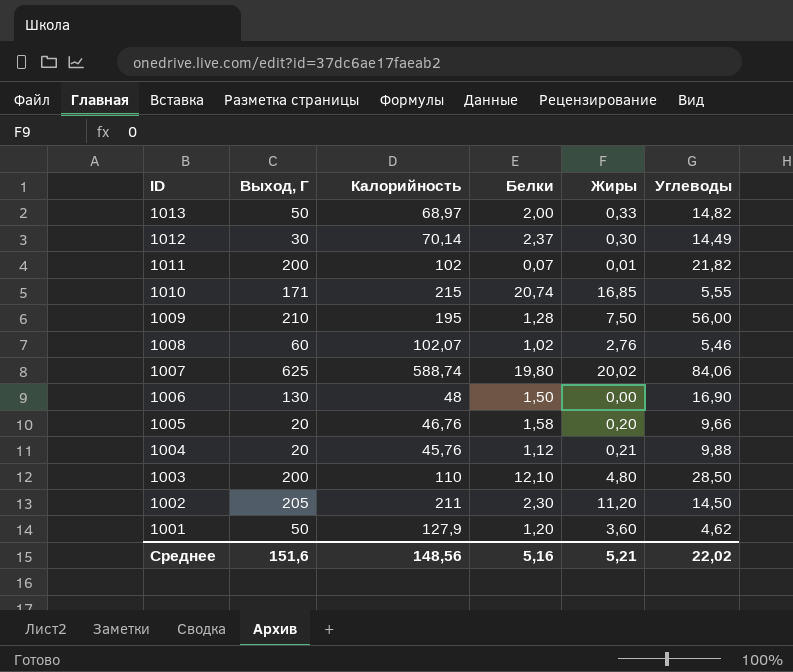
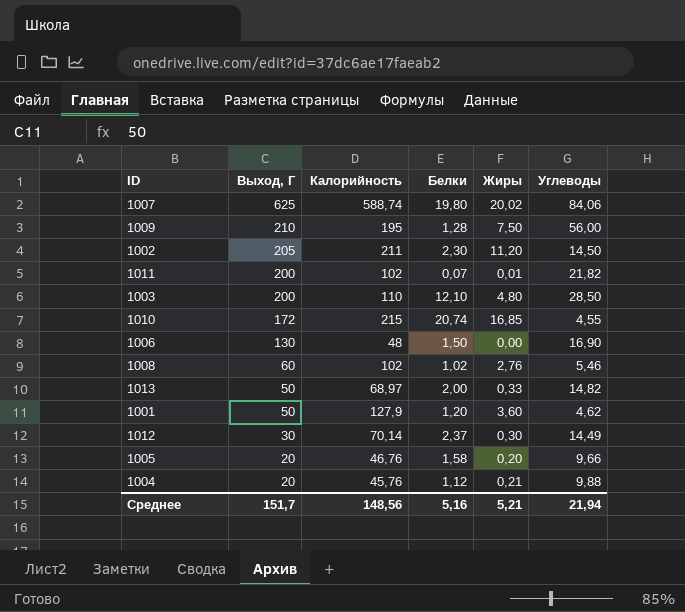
row order: ID descending -> Выход, Г descending
1010 | Выход, Г: 171 -> 172
1010 | Углеводы: 5,55 -> 4,55
1008 | Калорийность: 102,07 -> 102
Среднее | Выход, Г: 151,6 -> 151,7
Среднее | Углеводы: 22,02 -> 21,94

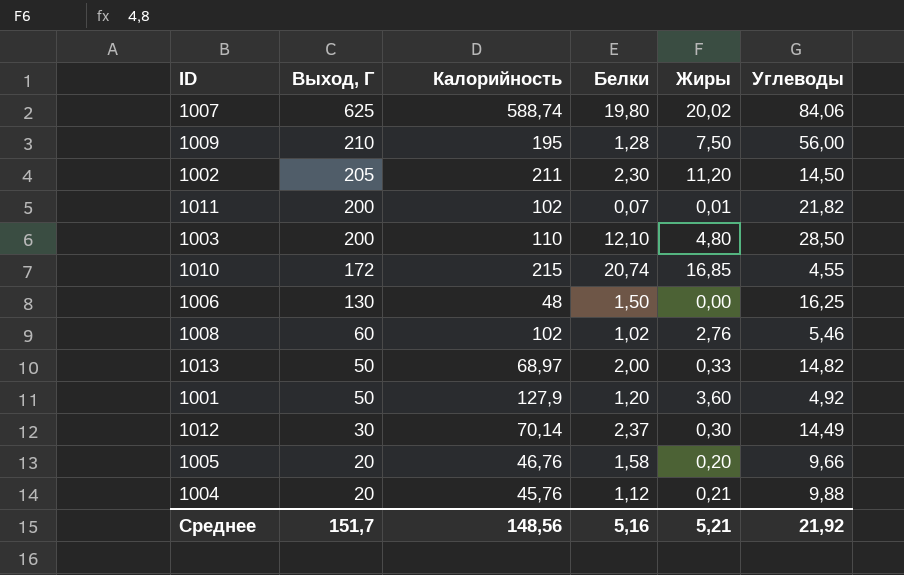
1006 | Углеводы: 16,90 -> 16,25
1001 | Углеводы: 4,62 -> 4,92
Среднее | Углеводы: 21,94 -> 21,92

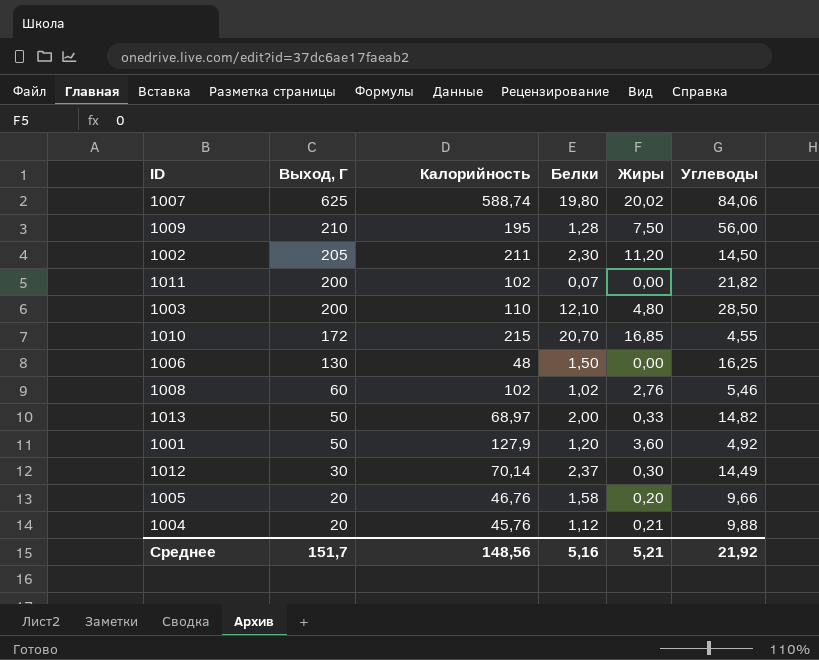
1011 | Жиры: 0,01 -> 0,00
1010 | Белки: 20,74 -> 20,70

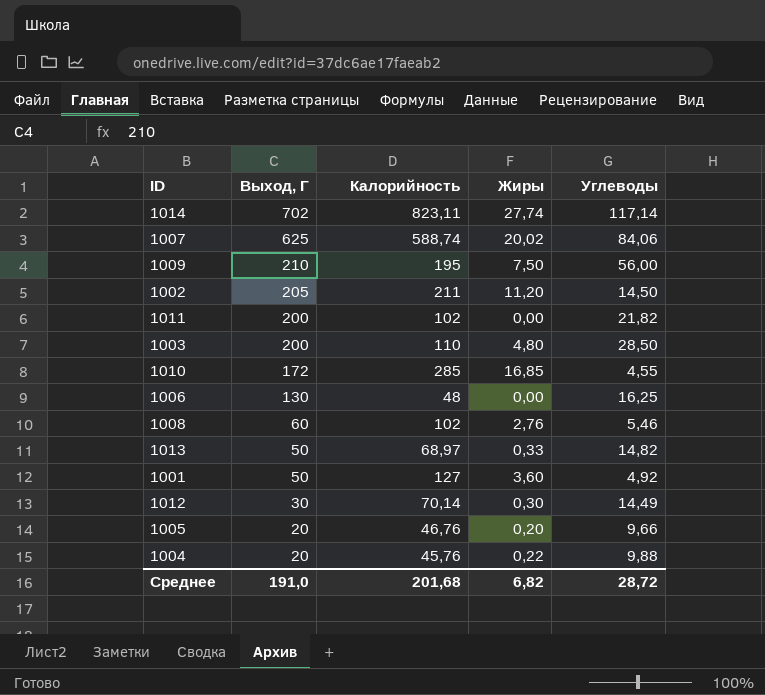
column Белки | position: 4 -> none
row 1014: none -> 702 | 823,11 | 27,74 | 117,14
1010 | Калорийность: 215 -> 285
1001 | Калорийность: 127,9 -> 127
1004 | Жиры: 0,21 -> 0,22
Среднее | Выход, Г: 151,7 -> 191,0
Среднее | Калорийность: 148,56 -> 201,68
Среднее | Жиры: 5,21 -> 6,82
Среднее | Углеводы: 21,92 -> 28,72

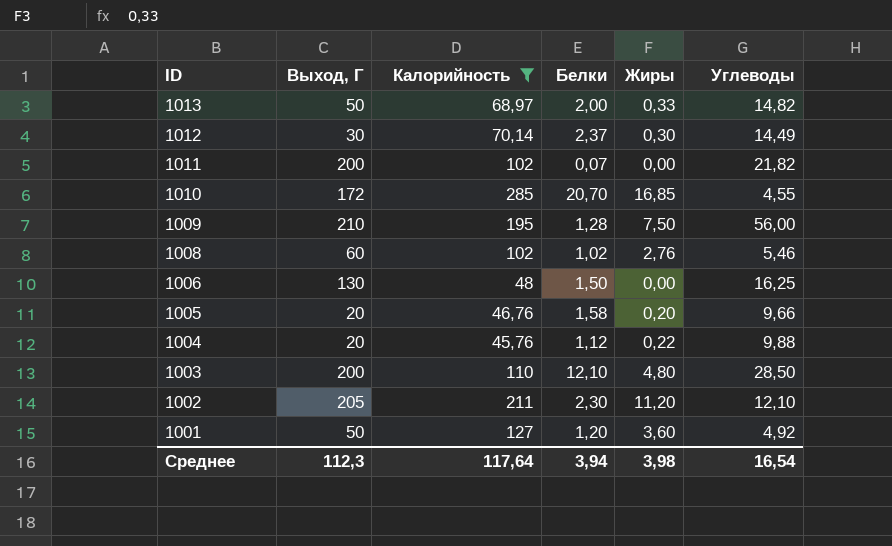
filter: none -> Калорийность <= 285
row order: Выход, Г descending -> ID descending
column Белки | position: none -> 4
1002 | Углеводы: 14,50 -> 12,10
Среднее | Выход, Г: 191,0 -> 112,3
Среднее | Калорийность: 201,68 -> 117,64
Среднее | Жиры: 6,82 -> 3,98
Среднее | Углеводы: 28,72 -> 16,54

